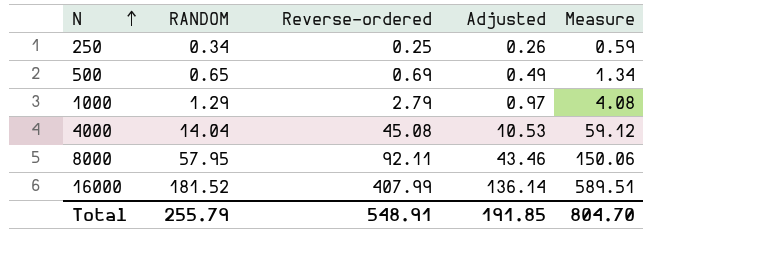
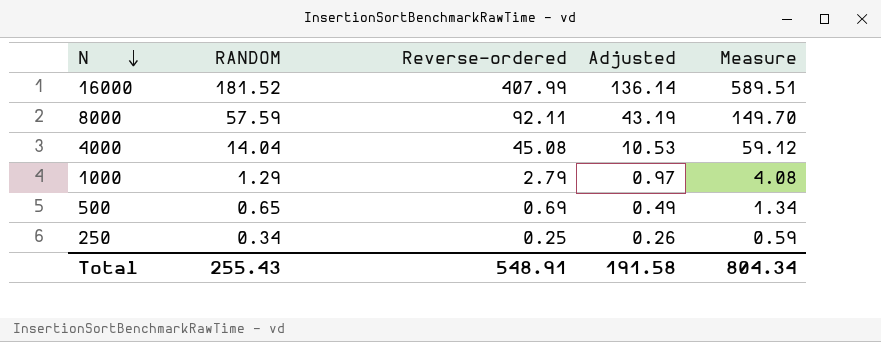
row order: N ascending -> N descending
8000 | RANDOM: 57.95 -> 57.59
8000 | Adjusted: 43.46 -> 43.19
8000 | Measure: 150.06 -> 149.70
Total | RANDOM: 255.79 -> 255.43
Total | Adjusted: 191.85 -> 191.58
Total | Measure: 804.70 -> 804.34

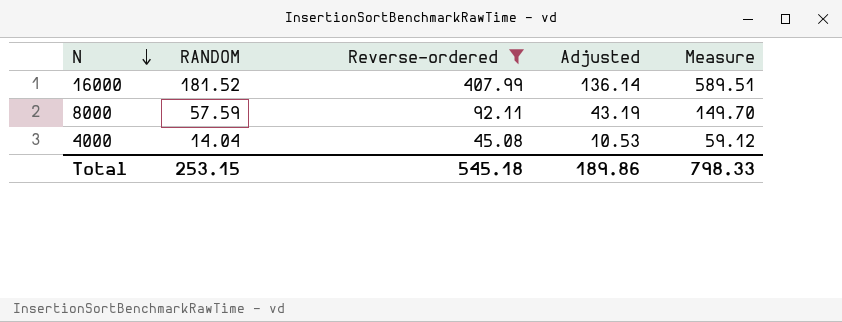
filter: none -> Reverse-ordered >= 45.08
Total | RANDOM: 255.43 -> 253.15
Total | Reverse-ordered: 548.91 -> 545.18
Total | Adjusted: 191.58 -> 189.86
Total | Measure: 804.34 -> 798.33

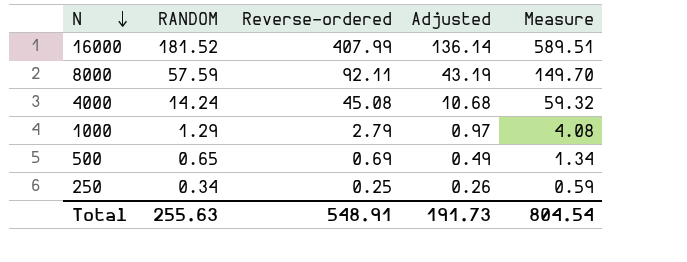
filter: Reverse-ordered >= 45.08 -> none
4000 | RANDOM: 14.04 -> 14.24
4000 | Adjusted: 10.53 -> 10.68
4000 | Measure: 59.12 -> 59.32
Total | RANDOM: 253.15 -> 255.63
Total | Reverse-ordered: 545.18 -> 548.91
Total | Adjusted: 189.86 -> 191.73
Total | Measure: 798.33 -> 804.54

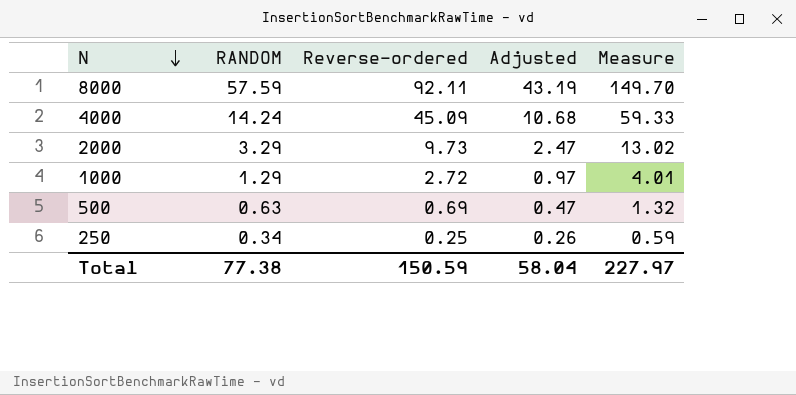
row 16000: 181.52 | 407.99 | 136.14 | 589.51 -> none
4000 | Reverse-ordered: 45.08 -> 45.09
4000 | Measure: 59.32 -> 59.33
row 2000: none -> 3.29 | 9.73 | 2.47 | 13.02
1000 | Reverse-ordered: 2.79 -> 2.72
1000 | Measure: 4.08 -> 4.01
500 | RANDOM: 0.65 -> 0.63
500 | Adjusted: 0.49 -> 0.47
500 | Measure: 1.34 -> 1.32
Total | RANDOM: 255.63 -> 77.38
Total | Reverse-ordered: 548.91 -> 150.59
Total | Adjusted: 191.73 -> 58.04
Total | Measure: 804.54 -> 227.97

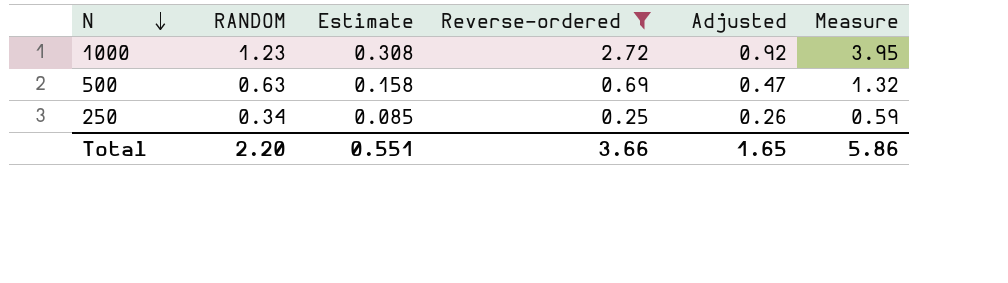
filter: none -> Reverse-ordered <= 2.72
column Estimate | formula: none -> [RANDOM] * 0.25
1000 | RANDOM: 1.29 -> 1.23
1000 | Adjusted: 0.97 -> 0.92
1000 | Measure: 4.01 -> 3.95
Total | RANDOM: 77.38 -> 2.20
Total | Reverse-ordered: 150.59 -> 3.66
Total | Adjusted: 58.04 -> 1.65
Total | Measure: 227.97 -> 5.86

